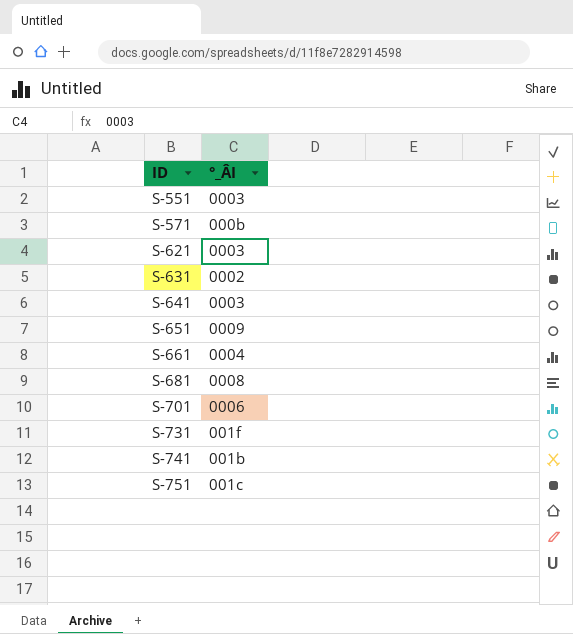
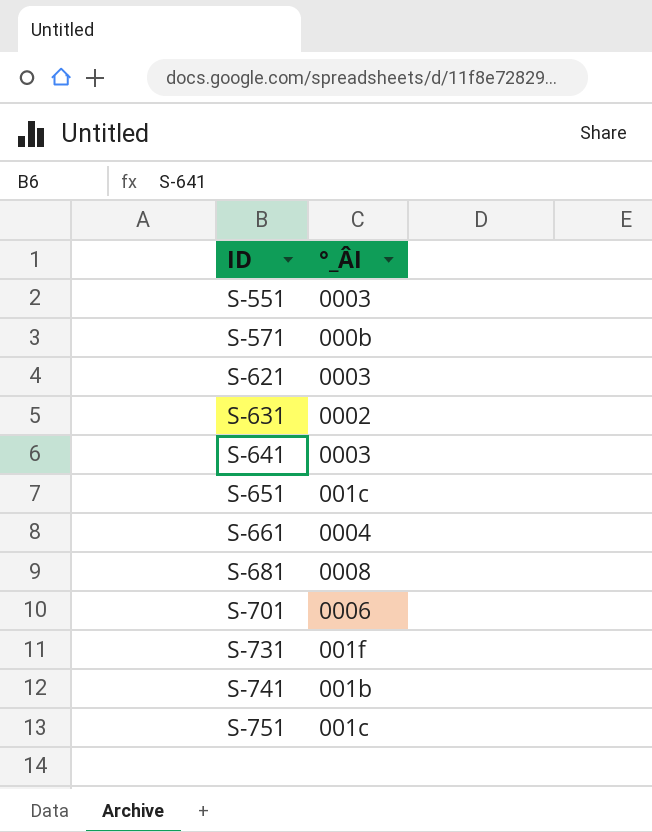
S-651 | °_ÂI: 0009 -> 001c

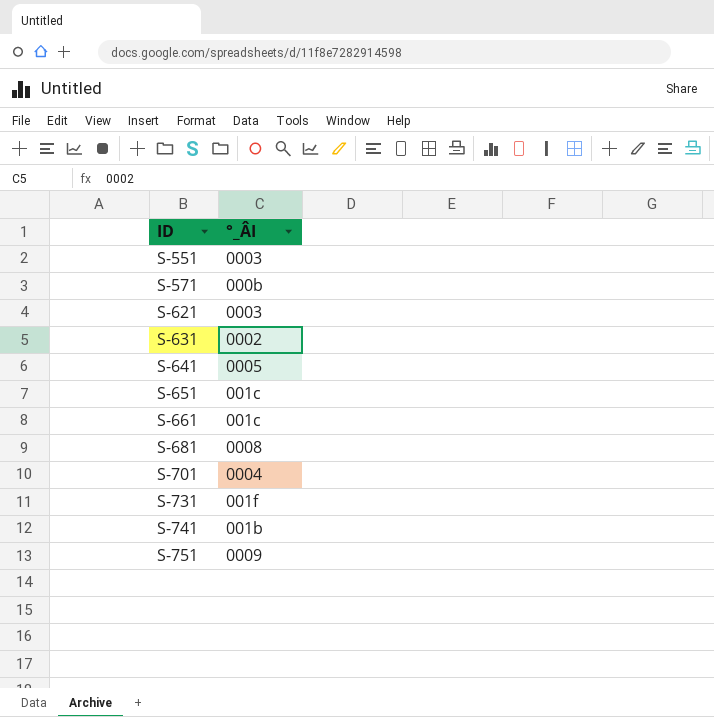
S-641 | °_ÂI: 0003 -> 0005
S-661 | °_ÂI: 0004 -> 001c
S-701 | °_ÂI: 0006 -> 0004
S-751 | °_ÂI: 001c -> 0009

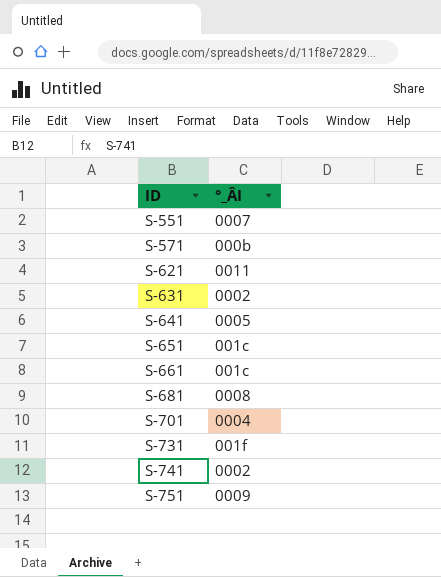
S-551 | °_ÂI: 0003 -> 0007
S-621 | °_ÂI: 0003 -> 0011
S-741 | °_ÂI: 001b -> 0002

